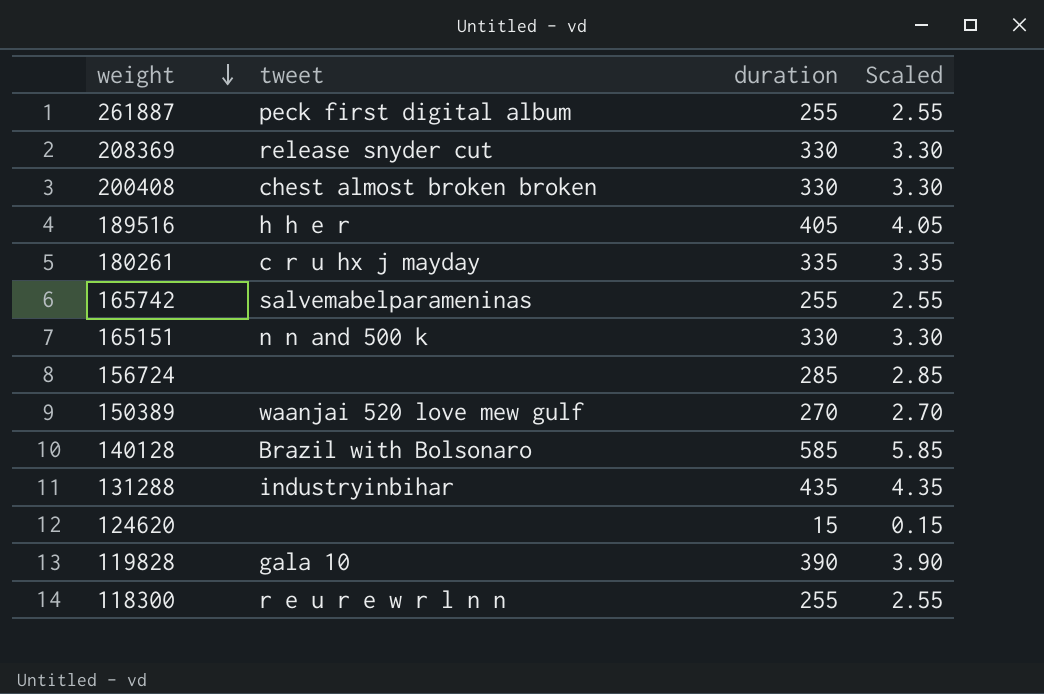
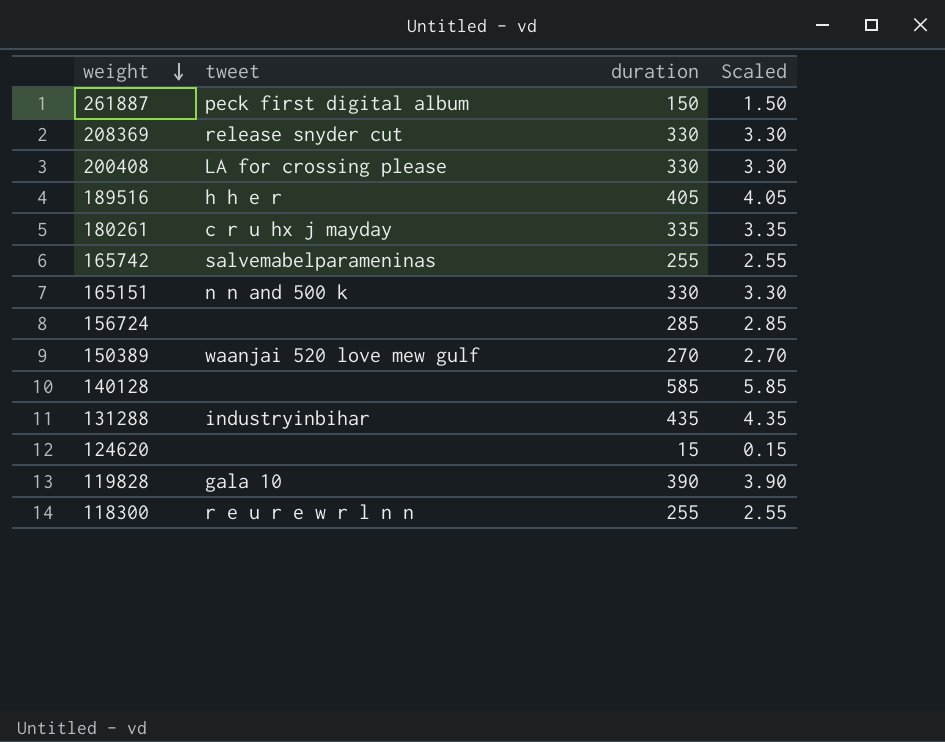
261887 | duration: 255 -> 150
261887 | Scaled: 2.55 -> 1.50
200408 | tweet: chest almost broken broken -> LA for crossing please
140128 | tweet: Brazil with Bolsonaro -> none

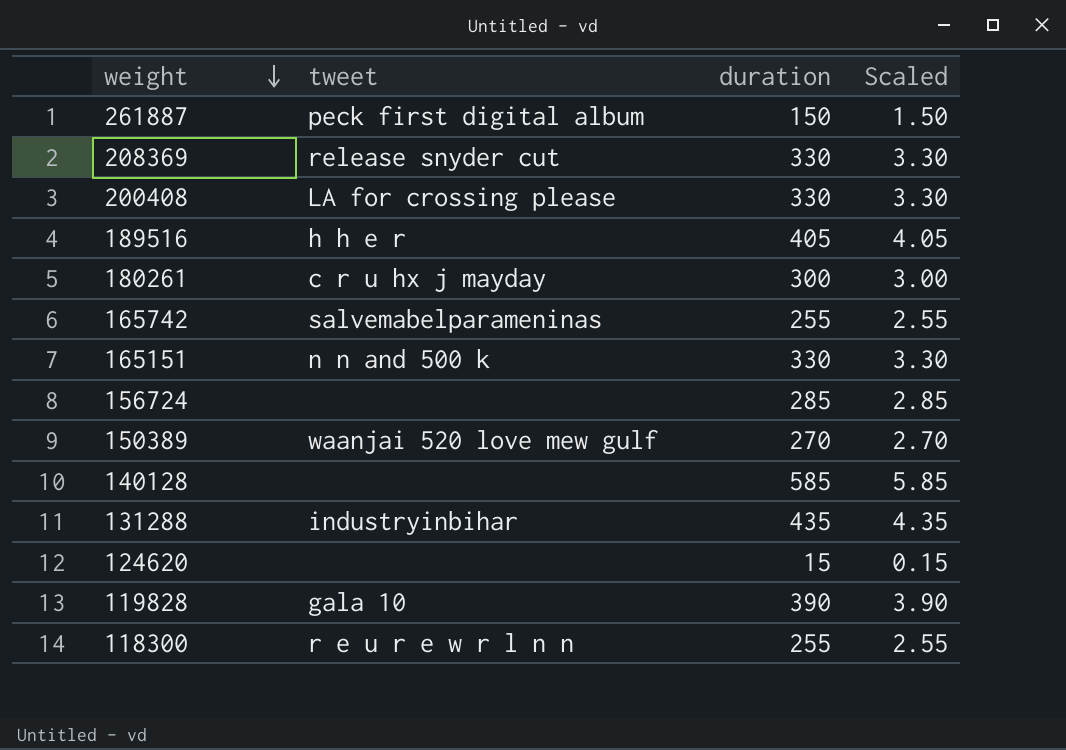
180261 | duration: 335 -> 300
180261 | Scaled: 3.35 -> 3.00

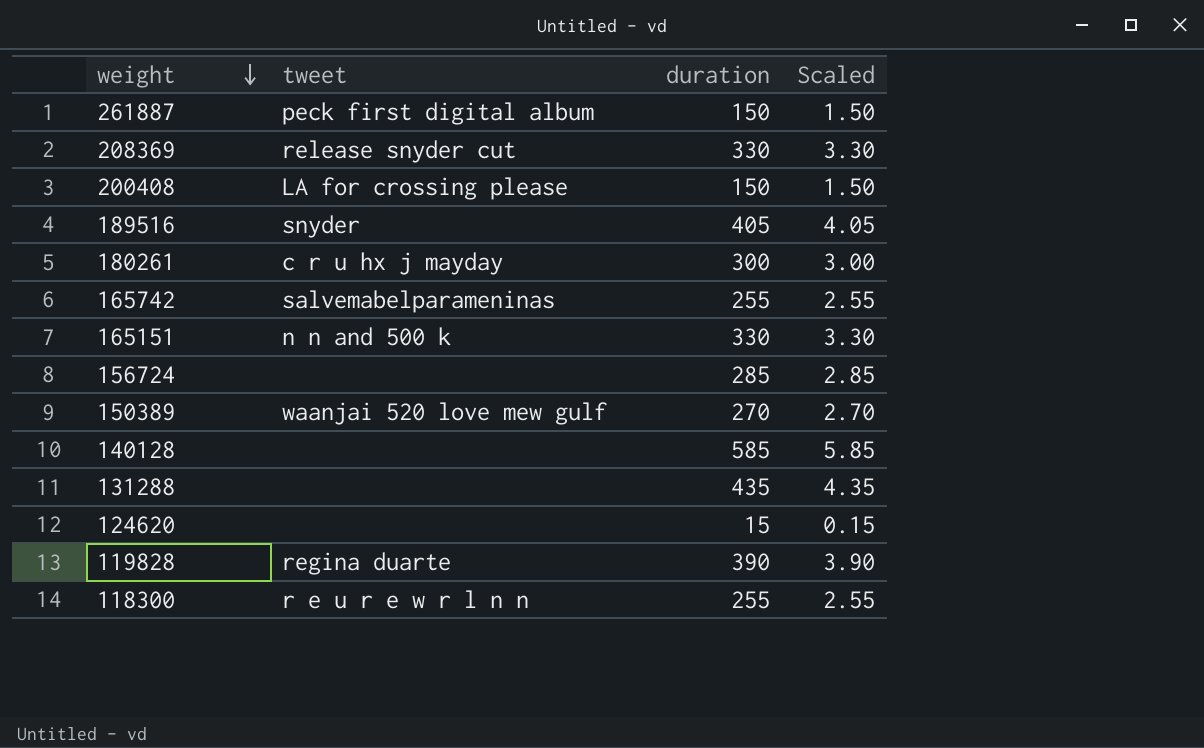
200408 | duration: 330 -> 150
200408 | Scaled: 3.30 -> 1.50
189516 | tweet: h h e r -> snyder
131288 | tweet: industryinbihar -> none
119828 | tweet: gala 10 -> regina duarte

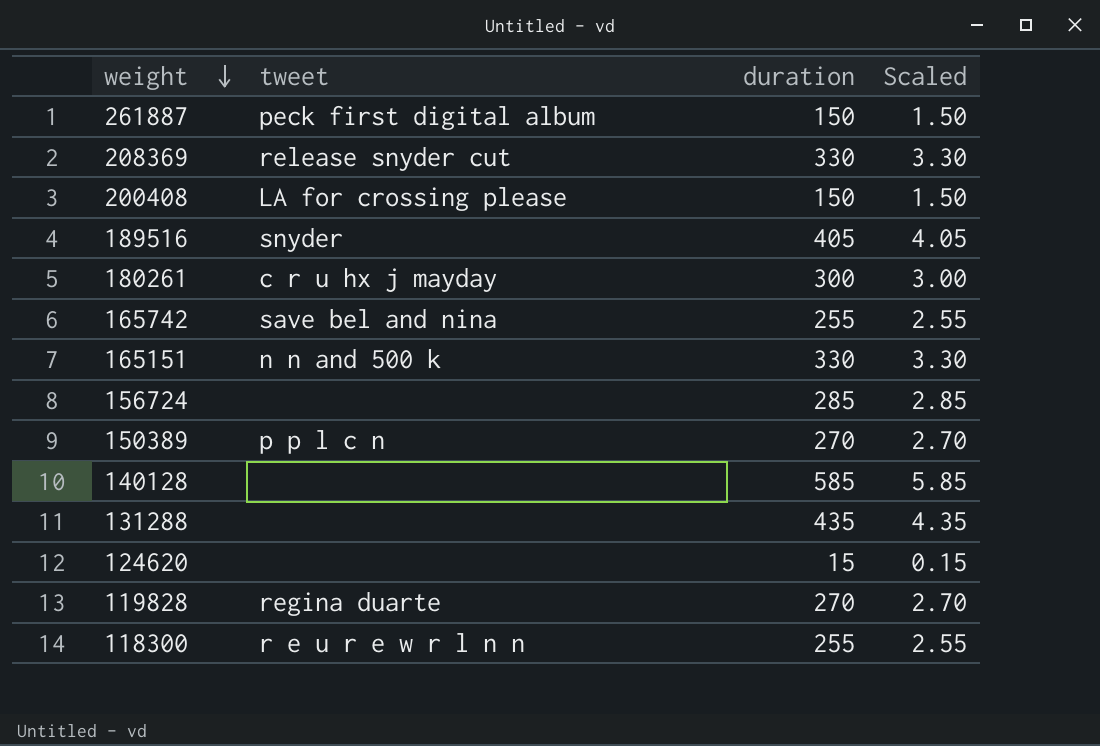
165742 | tweet: salvemabelparameninas -> save bel and nina
150389 | tweet: waanjai 520 love mew gulf -> p p l c n
119828 | duration: 390 -> 270
119828 | Scaled: 3.90 -> 2.70

